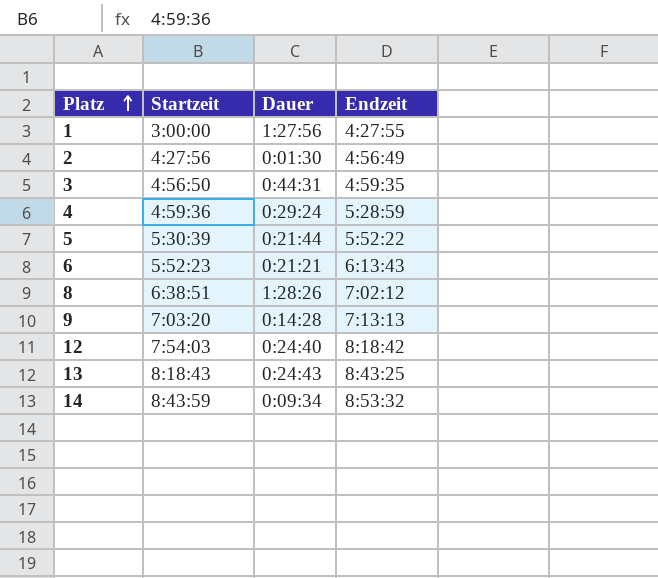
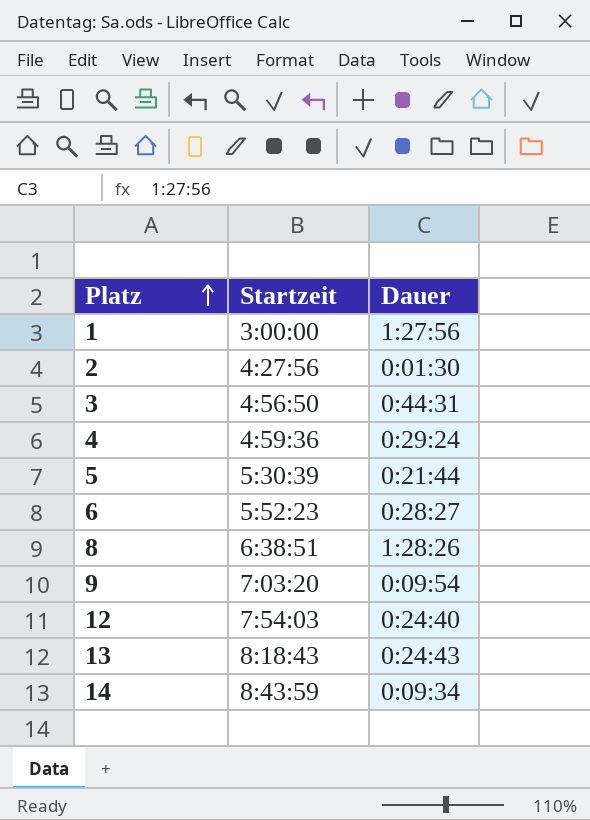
column Endzeit | position: 4 -> none
6 | Dauer: 0:21:21 -> 0:28:27
9 | Dauer: 0:14:28 -> 0:09:54

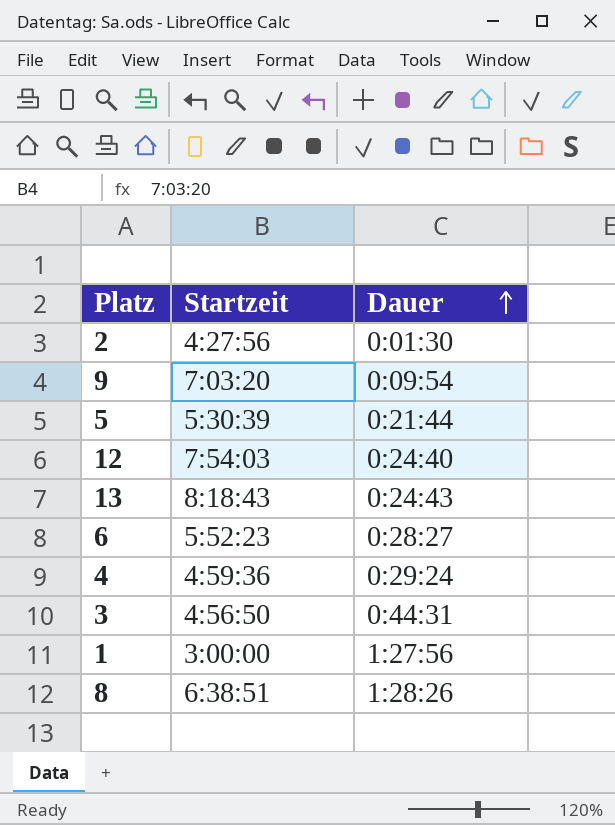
row order: Platz ascending -> Dauer ascending
row 14: 8:43:59 | 0:09:34 -> none

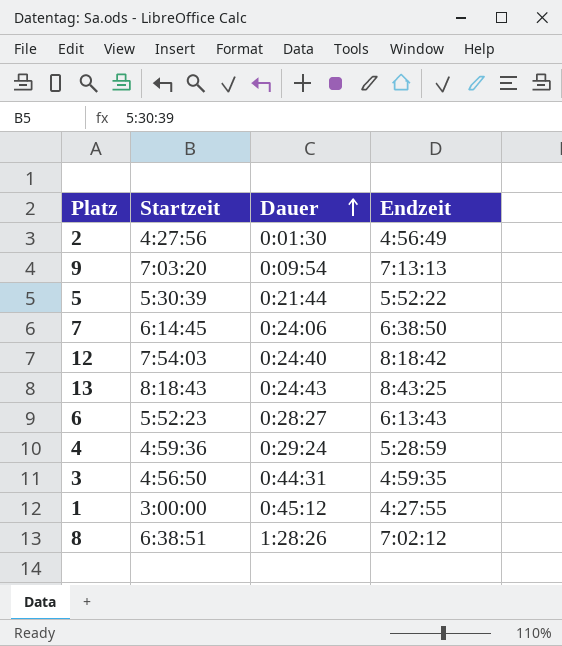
column Endzeit | position: none -> 4
row 7: none -> 6:14:45 | 0:24:06 | 6:38:50
1 | Dauer: 1:27:56 -> 0:45:12

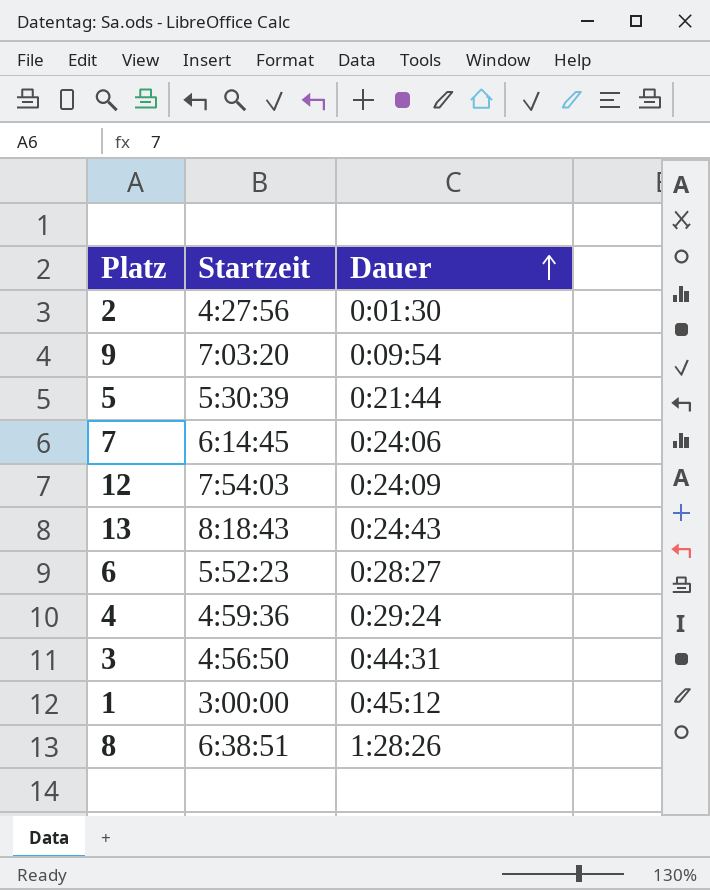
column Endzeit | position: 4 -> none
12 | Dauer: 0:24:40 -> 0:24:09

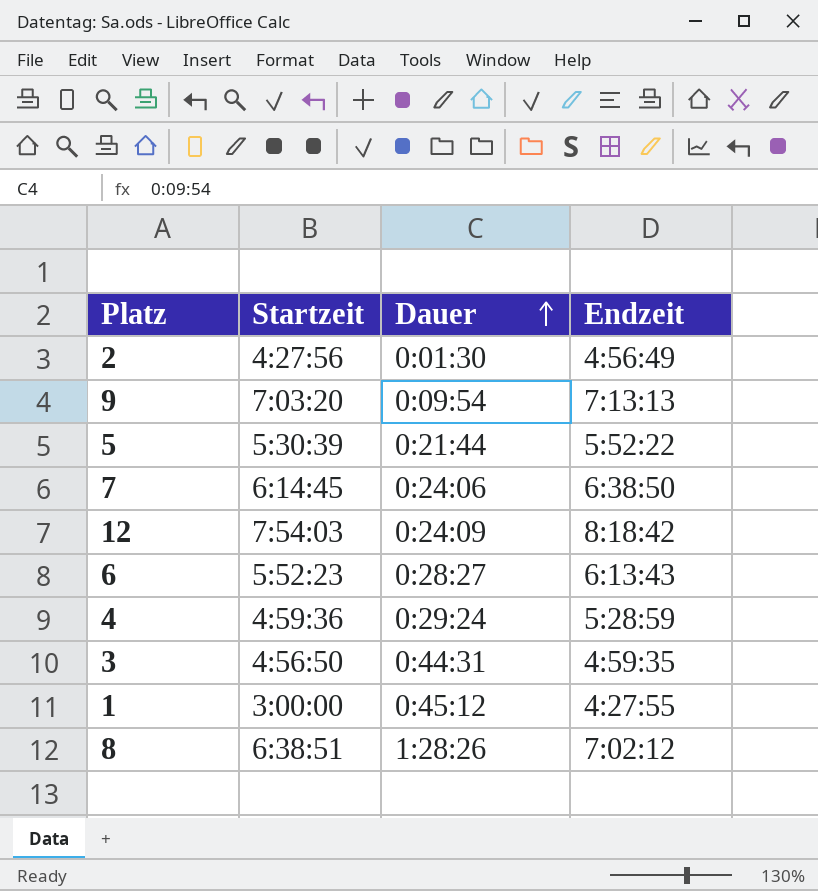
column Endzeit | position: none -> 4
row 13: 8:18:43 | 0:24:43 -> none

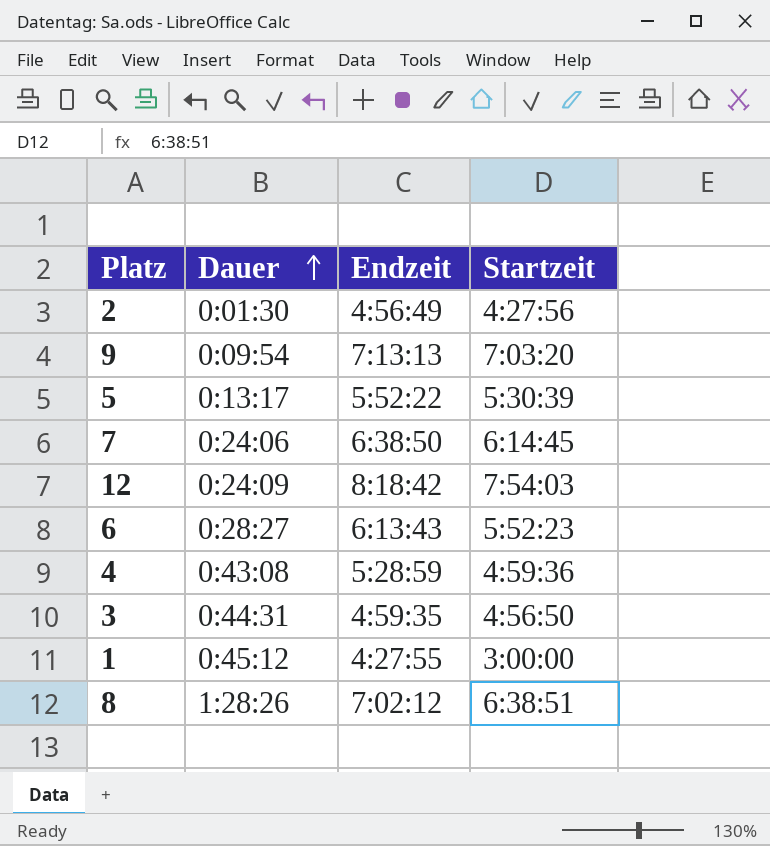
column Startzeit | position: 2 -> 4
5 | Dauer: 0:21:44 -> 0:13:17
4 | Dauer: 0:29:24 -> 0:43:08

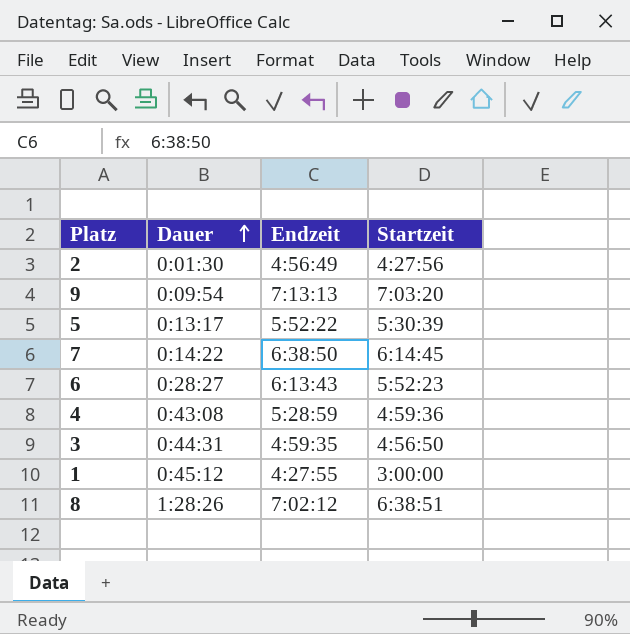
row 12: 0:24:09 | 8:18:42 | 7:54:03 -> none
7 | Dauer: 0:24:06 -> 0:14:22

